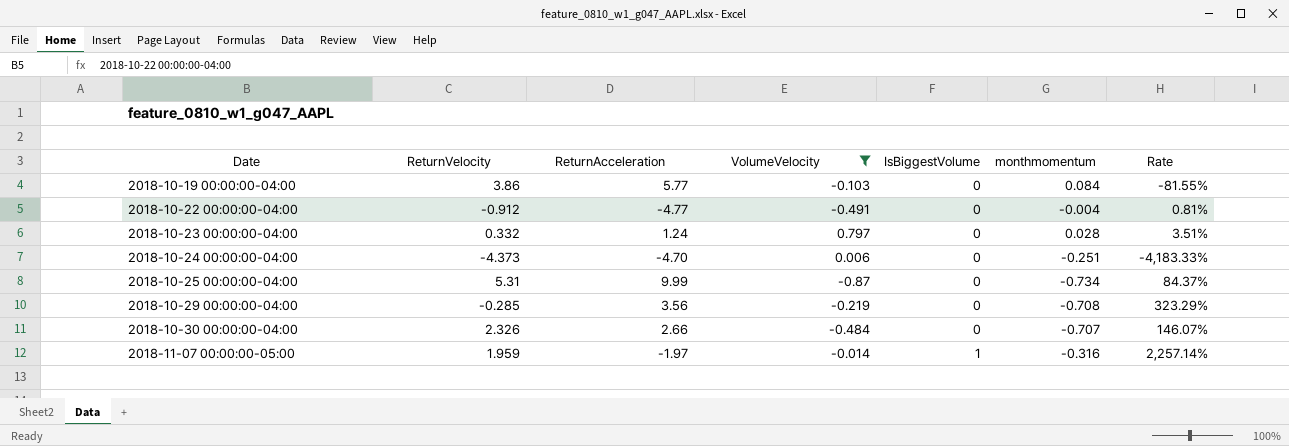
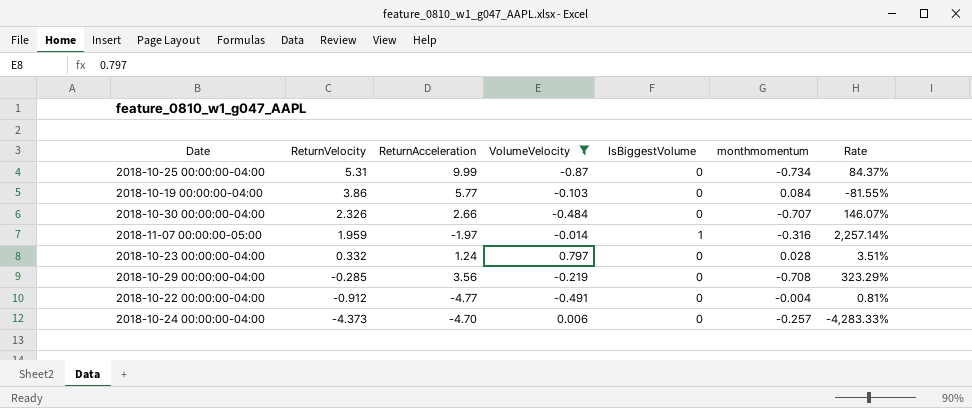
row order: Date ascending -> ReturnVelocity descending
2018-10-24 00:00:00-04:00 | monthmomentum: -0.251 -> -0.257
2018-10-24 00:00:00-04:00 | Rate: -4,183.33% -> -4,283.33%

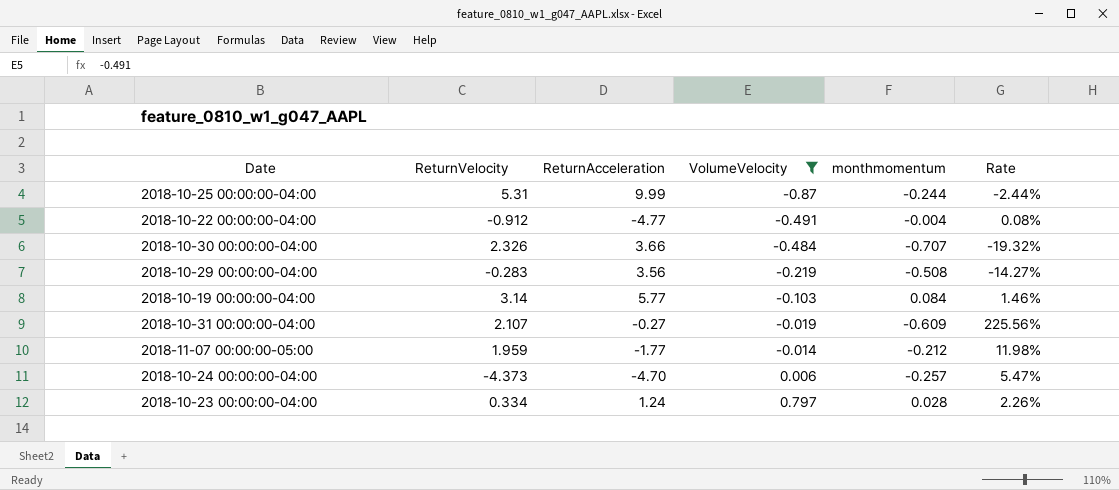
row order: ReturnVelocity descending -> VolumeVelocity ascending
column IsBiggestVolume | position: 5 -> none
column Rate | formula: [monthmomentum] / [VolumeVelocity] -> [monthmomentum] / [ReturnAcceleration]
2018-10-25 00:00:00-04:00 | monthmomentum: -0.734 -> -0.244
2018-10-30 00:00:00-04:00 | ReturnAcceleration: 2.66 -> 3.66
2018-10-29 00:00:00-04:00 | ReturnVelocity: -0.285 -> -0.283
2018-10-29 00:00:00-04:00 | monthmomentum: -0.708 -> -0.508
2018-10-19 00:00:00-04:00 | ReturnVelocity: 3.86 -> 3.14
row 2018-10-31 00:00:00-04:00: none -> 2.107 | -0.27 | -0.019 | -0.609 | 225.56%
2018-11-07 00:00:00-05:00 | ReturnAcceleration: -1.97 -> -1.77
2018-11-07 00:00:00-05:00 | monthmomentum: -0.316 -> -0.212
2018-10-23 00:00:00-04:00 | ReturnVelocity: 0.332 -> 0.334

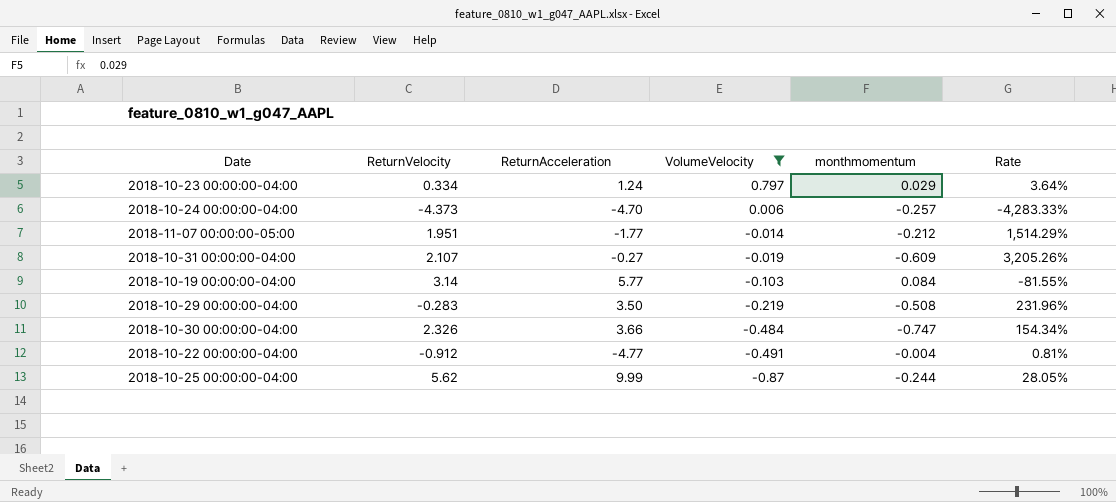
row order: VolumeVelocity ascending -> VolumeVelocity descending
column Rate | formula: [monthmomentum] / [ReturnAcceleration] -> [monthmomentum] / [VolumeVelocity]
2018-10-23 00:00:00-04:00 | monthmomentum: 0.028 -> 0.029
2018-11-07 00:00:00-05:00 | ReturnVelocity: 1.959 -> 1.951
2018-10-29 00:00:00-04:00 | ReturnAcceleration: 3.56 -> 3.50
2018-10-30 00:00:00-04:00 | monthmomentum: -0.707 -> -0.747
2018-10-25 00:00:00-04:00 | ReturnVelocity: 5.31 -> 5.62

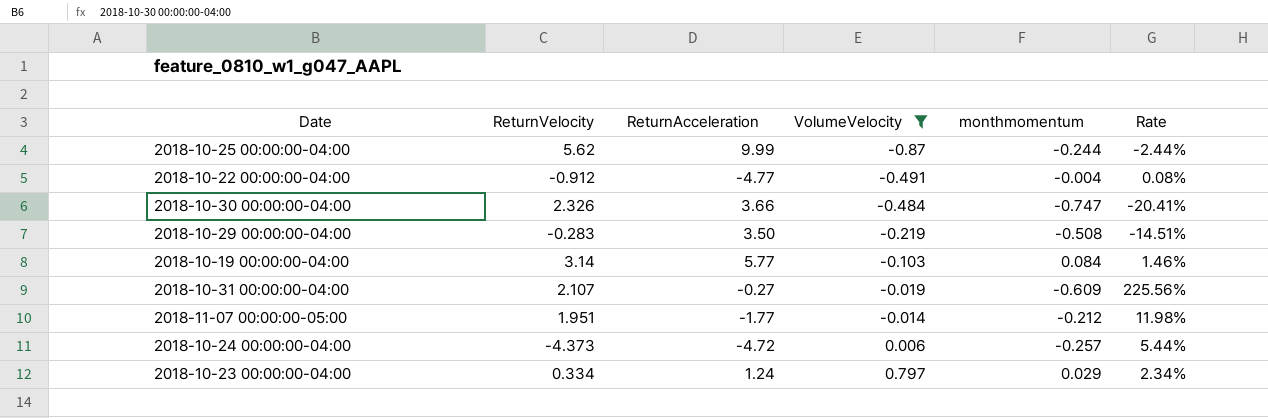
row order: VolumeVelocity descending -> VolumeVelocity ascending
column Rate | formula: [monthmomentum] / [VolumeVelocity] -> [monthmomentum] / [ReturnAcceleration]
2018-10-24 00:00:00-04:00 | ReturnAcceleration: -4.70 -> -4.72

